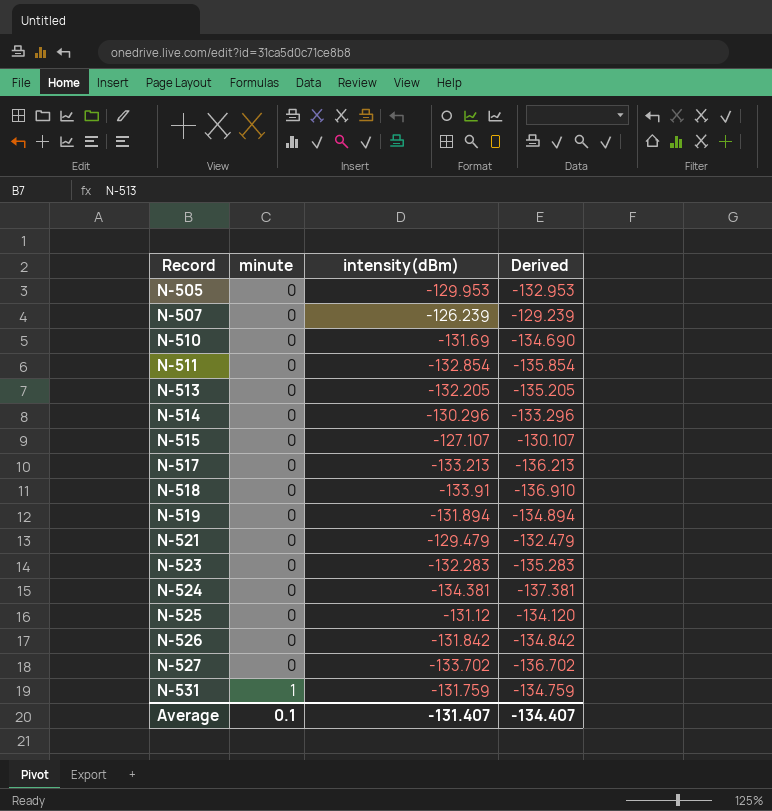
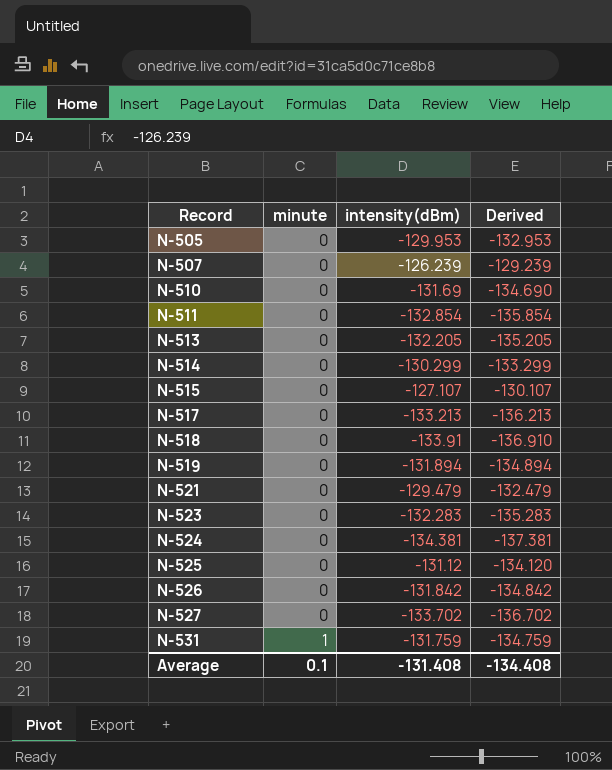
N-514 | intensity(dBm): -130.296 -> -130.299
N-514 | Derived: -133.296 -> -133.299
Average | intensity(dBm): -131.407 -> -131.408
Average | Derived: -134.407 -> -134.408

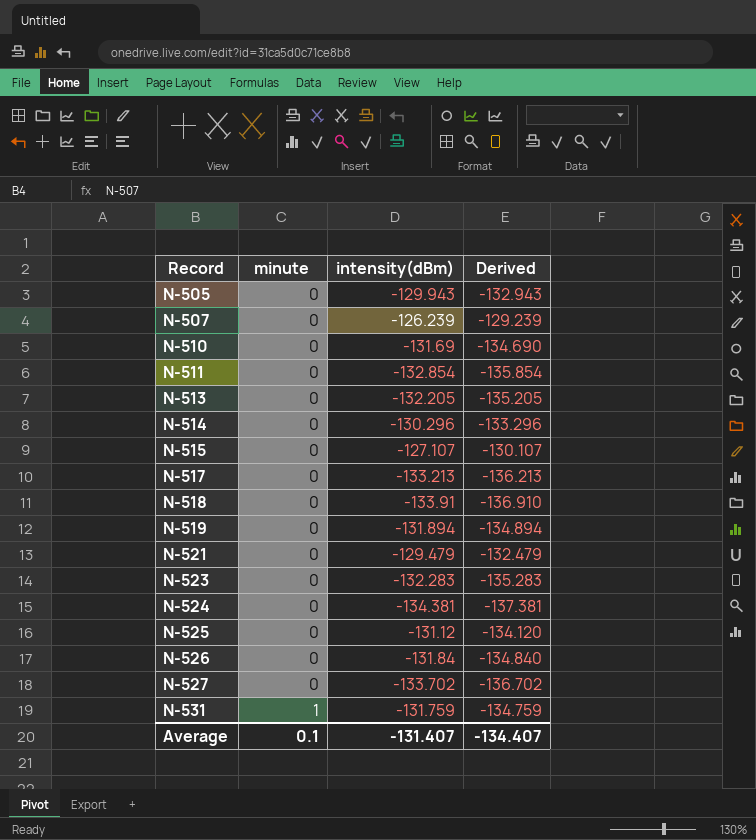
N-505 | intensity(dBm): -129.953 -> -129.943
N-505 | Derived: -132.953 -> -132.943
N-514 | intensity(dBm): -130.299 -> -130.296
N-514 | Derived: -133.299 -> -133.296
N-526 | intensity(dBm): -131.842 -> -131.84
N-526 | Derived: -134.842 -> -134.840
Average | intensity(dBm): -131.408 -> -131.407
Average | Derived: -134.408 -> -134.407

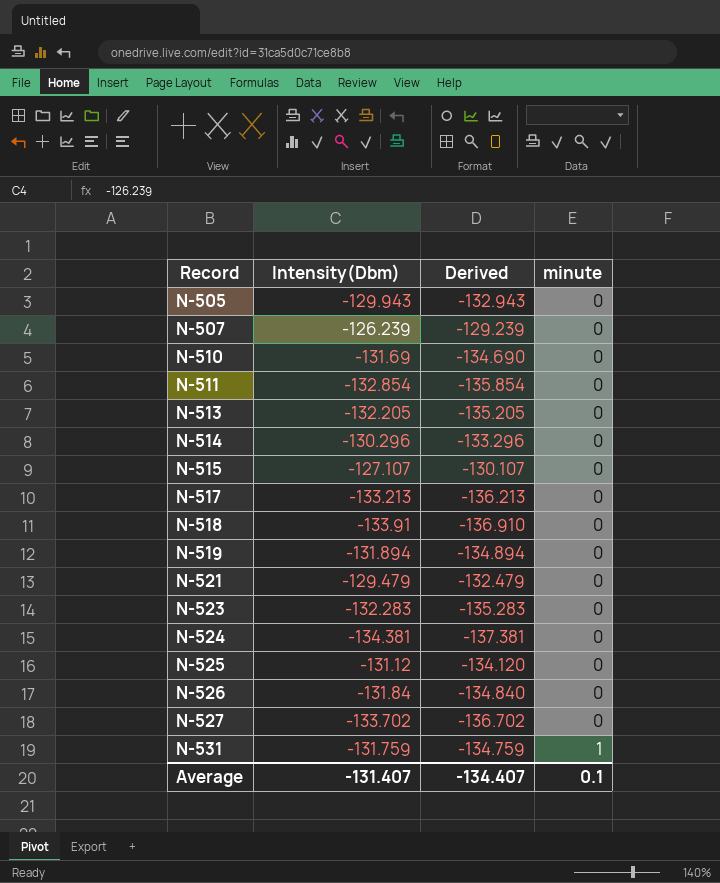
column name: intensity(dBm) -> Intensity(Dbm)
column minute | position: 2 -> 4

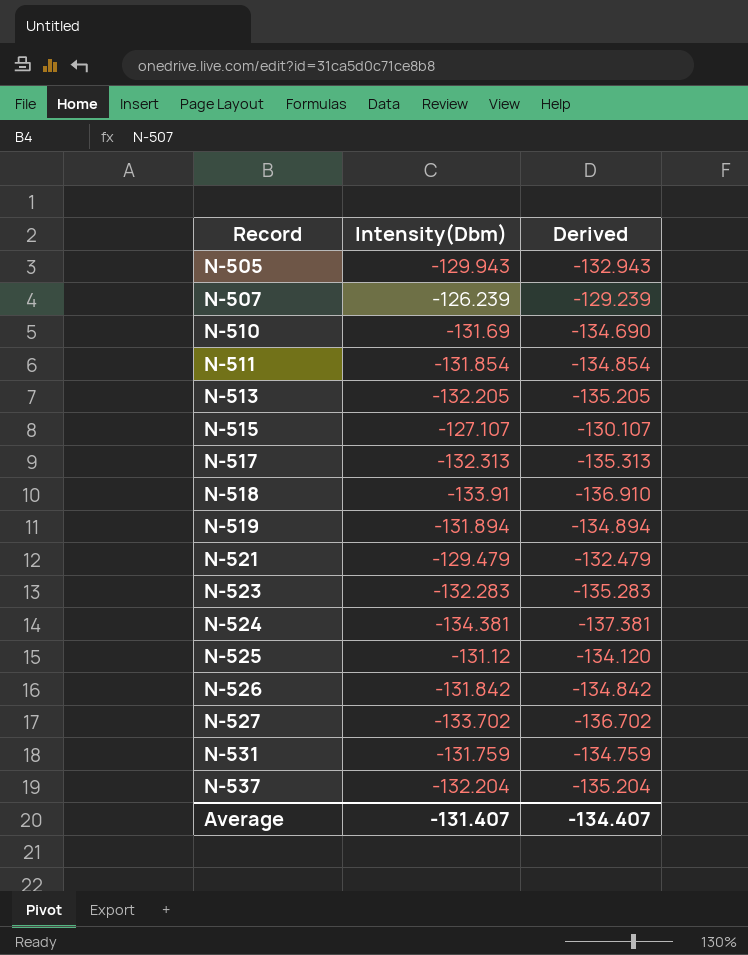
column minute | position: 4 -> none
row N-514: -130.296 | -133.296 | 0 -> none
N-511 | Intensity(Dbm): -132.854 -> -131.854
N-511 | Derived: -135.854 -> -134.854
N-517 | Intensity(Dbm): -133.213 -> -132.313
N-517 | Derived: -136.213 -> -135.313
N-526 | Intensity(Dbm): -131.84 -> -131.842
N-526 | Derived: -134.840 -> -134.842
row N-537: none -> -132.204 | -135.204

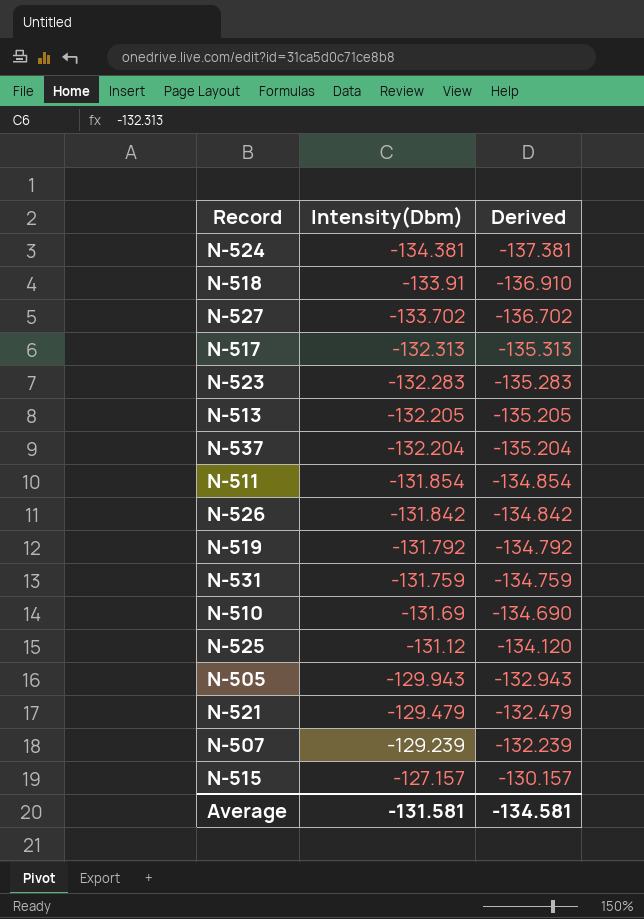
row order: Record ascending -> Intensity(Dbm) ascending
N-519 | Intensity(Dbm): -131.894 -> -131.792
N-519 | Derived: -134.894 -> -134.792
N-507 | Intensity(Dbm): -126.239 -> -129.239
N-507 | Derived: -129.239 -> -132.239
N-515 | Intensity(Dbm): -127.107 -> -127.157
N-515 | Derived: -130.107 -> -130.157
Average | Intensity(Dbm): -131.407 -> -131.581
Average | Derived: -134.407 -> -134.581

